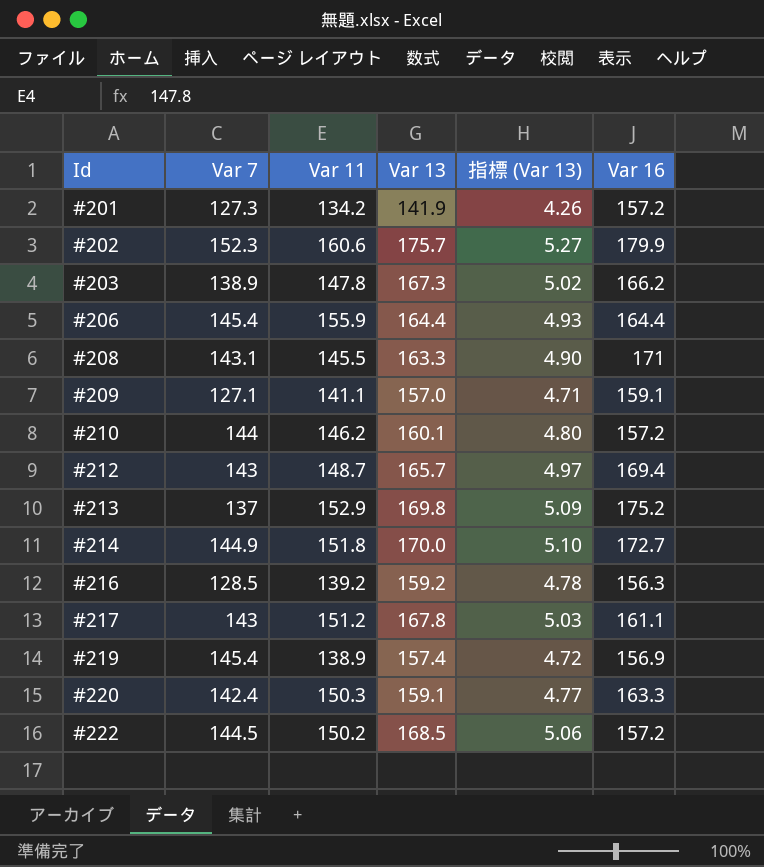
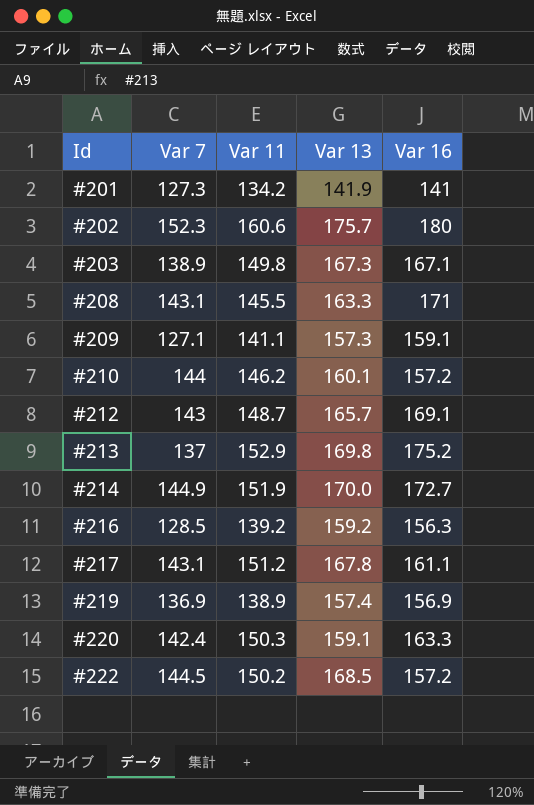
column 指標 (Var 13) | formula: [Var 13] * 0.03 -> none
row #206: 145.4 | 155.9 | 164.4 | 4.93 | 164.4 -> none
#201 | Var 16: 157.2 -> 141
#202 | Var 16: 179.9 -> 180
#203 | Var 11: 147.8 -> 149.8
#203 | Var 16: 166.2 -> 167.1
#209 | Var 13: 157.0 -> 157.3
#212 | Var 16: 169.4 -> 169.1
#214 | Var 11: 151.8 -> 151.9
#217 | Var 7: 143 -> 143.1
#219 | Var 7: 145.4 -> 136.9

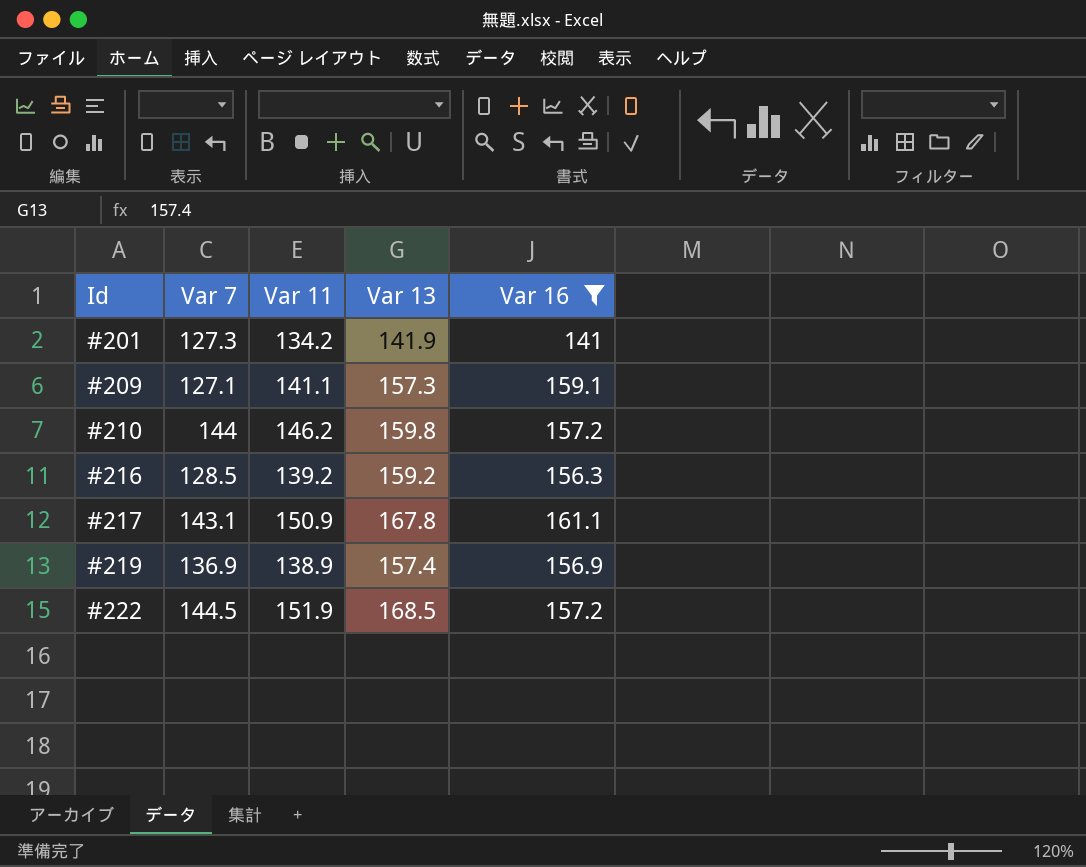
filter: none -> Var 16 <= 161.1
#210 | Var 13: 160.1 -> 159.8
#217 | Var 11: 151.2 -> 150.9
#222 | Var 11: 150.2 -> 151.9

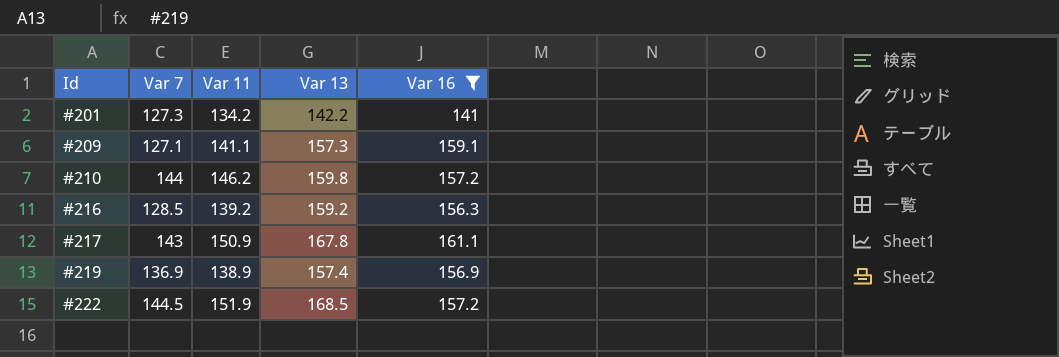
#201 | Var 13: 141.9 -> 142.2
#217 | Var 7: 143.1 -> 143

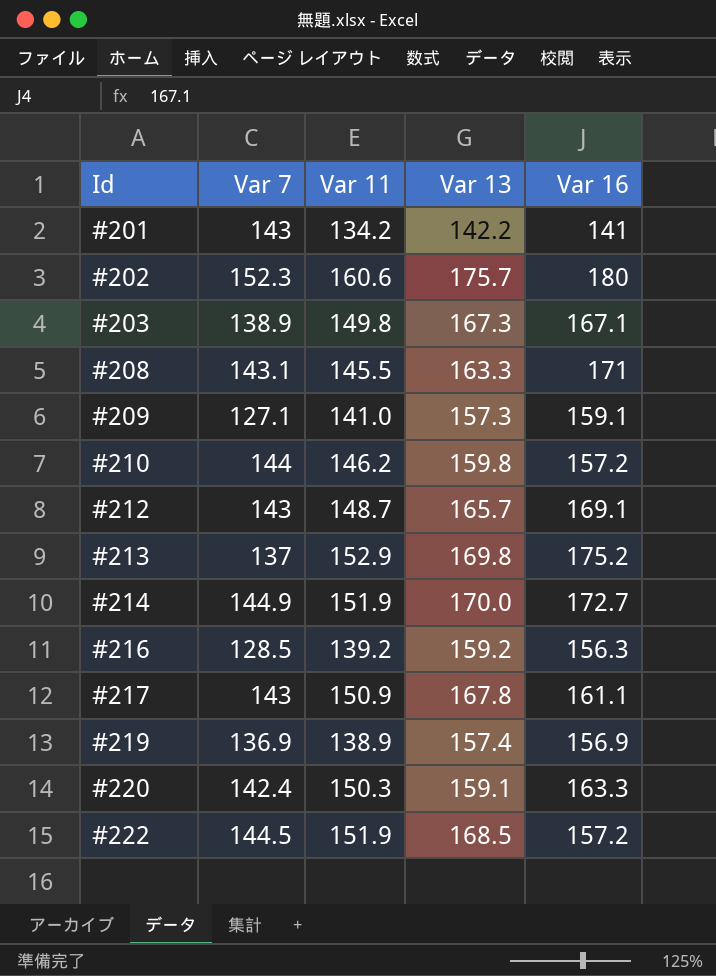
filter: Var 16 <= 161.1 -> none
#201 | Var 7: 127.3 -> 143
#209 | Var 11: 141.1 -> 141.0

